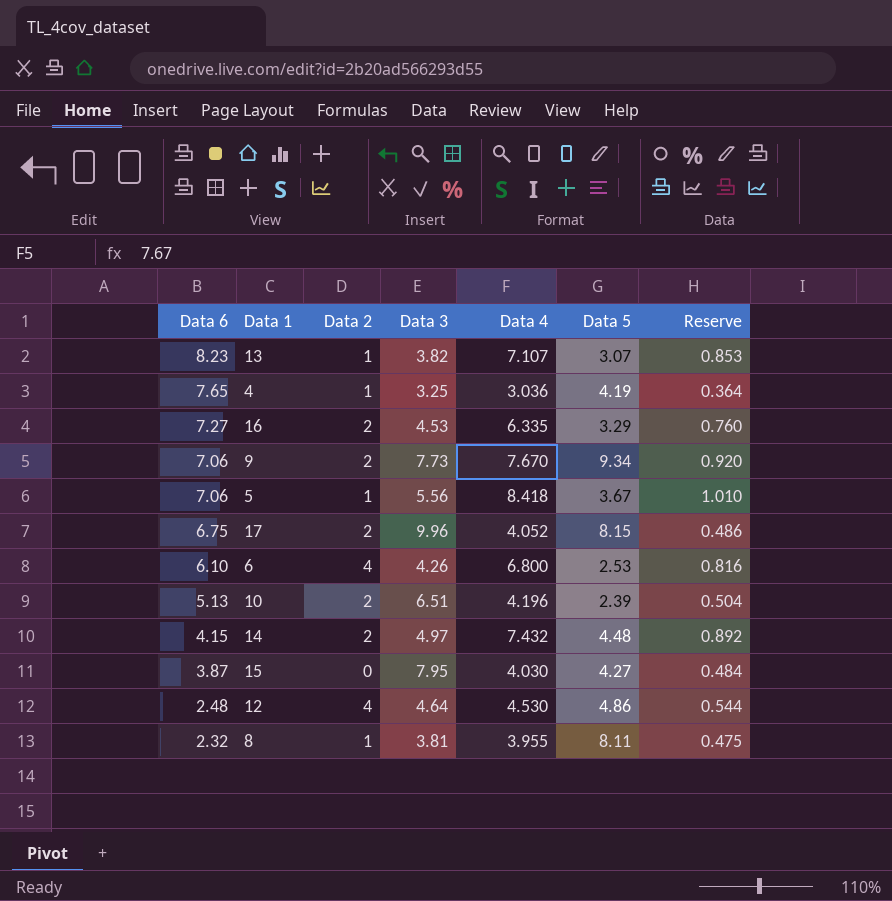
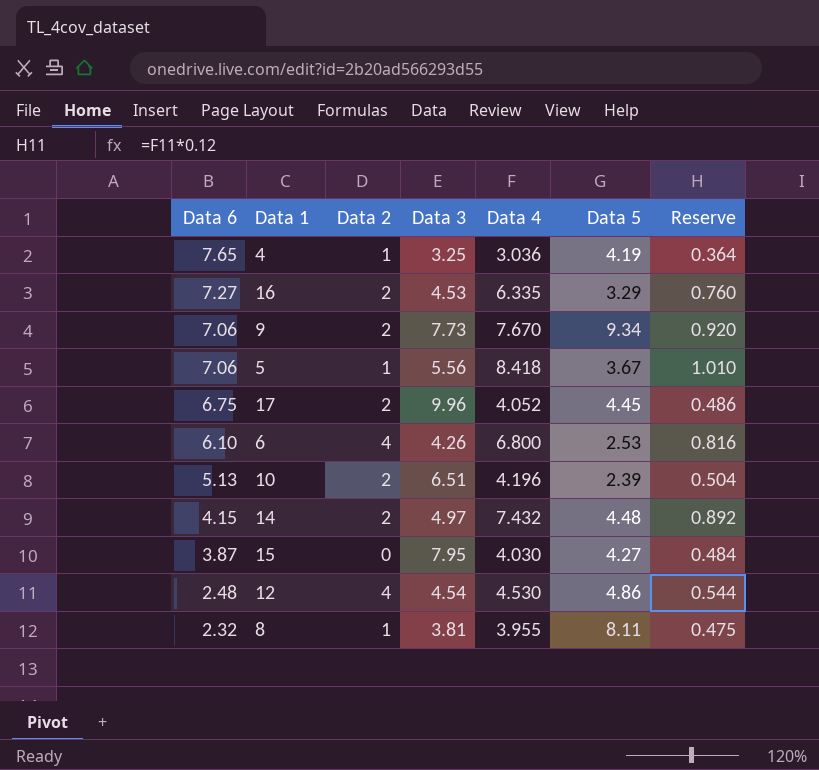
row 13: 8.23 | 1 | 3.82 | 7.107 | 3.07 | 0.853 -> none
17 | Data 5: 8.15 -> 4.45
12 | Data 3: 4.64 -> 4.54

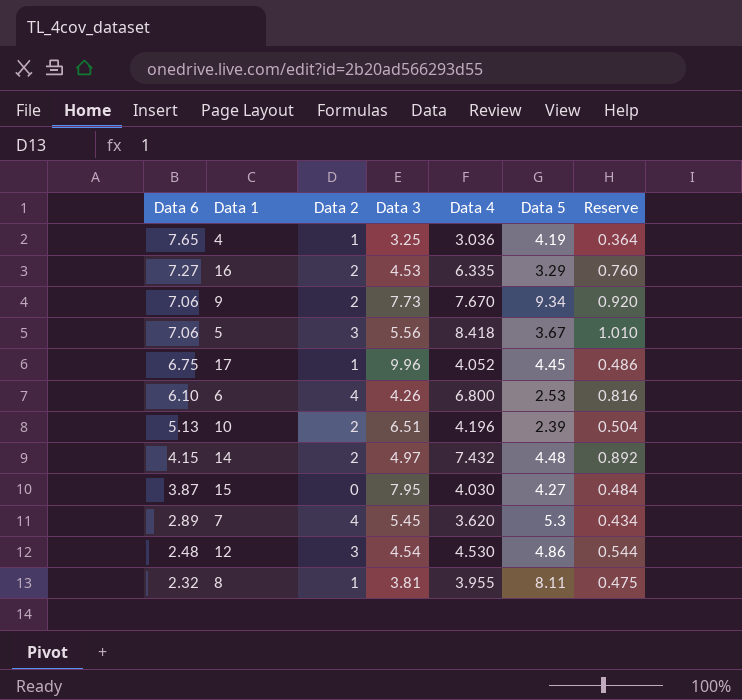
5 | Data 2: 1 -> 3
17 | Data 2: 2 -> 1
row 7: none -> 2.89 | 4 | 5.45 | 3.620 | 5.3 | 0.434
12 | Data 2: 4 -> 3

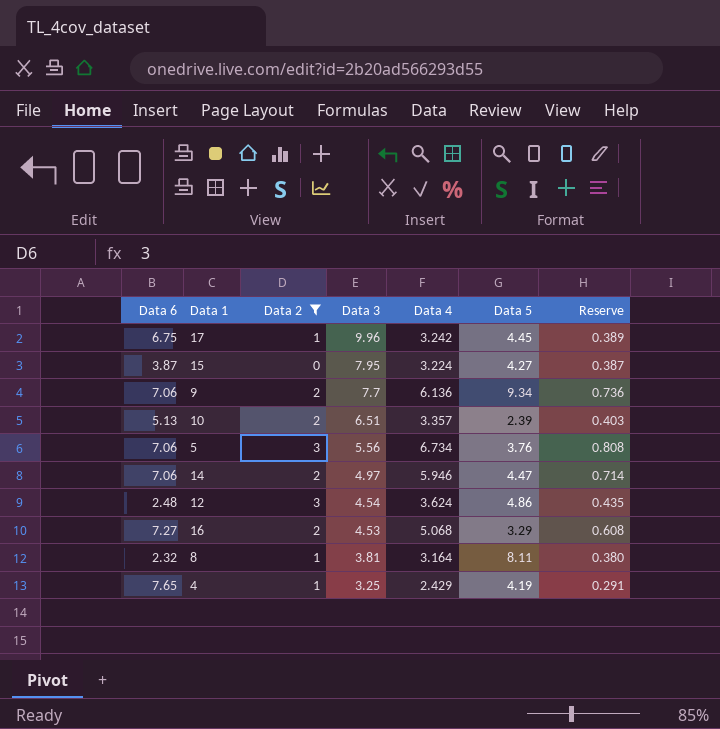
filter: none -> Data 2 != 4
row order: Data 6 descending -> Data 3 descending
17 | Data 4: 4.052 -> 3.242
17 | Reserve: 0.486 -> 0.389
15 | Data 4: 4.030 -> 3.224
15 | Reserve: 0.484 -> 0.387
9 | Data 3: 7.73 -> 7.7
9 | Data 4: 7.670 -> 6.136
9 | Reserve: 0.920 -> 0.736
10 | Data 4: 4.196 -> 3.357
10 | Reserve: 0.504 -> 0.403
5 | Data 4: 8.418 -> 6.734
5 | Data 5: 3.67 -> 3.76
5 | Reserve: 1.010 -> 0.808
14 | Data 6: 4.15 -> 7.06
14 | Data 4: 7.432 -> 5.946
14 | Data 5: 4.48 -> 4.47
14 | Reserve: 0.892 -> 0.714
12 | Data 4: 4.530 -> 3.624
12 | Reserve: 0.544 -> 0.435
16 | Data 4: 6.335 -> 5.068
16 | Reserve: 0.760 -> 0.608
8 | Data 4: 3.955 -> 3.164
8 | Reserve: 0.475 -> 0.380
4 | Data 4: 3.036 -> 2.429
4 | Reserve: 0.364 -> 0.291

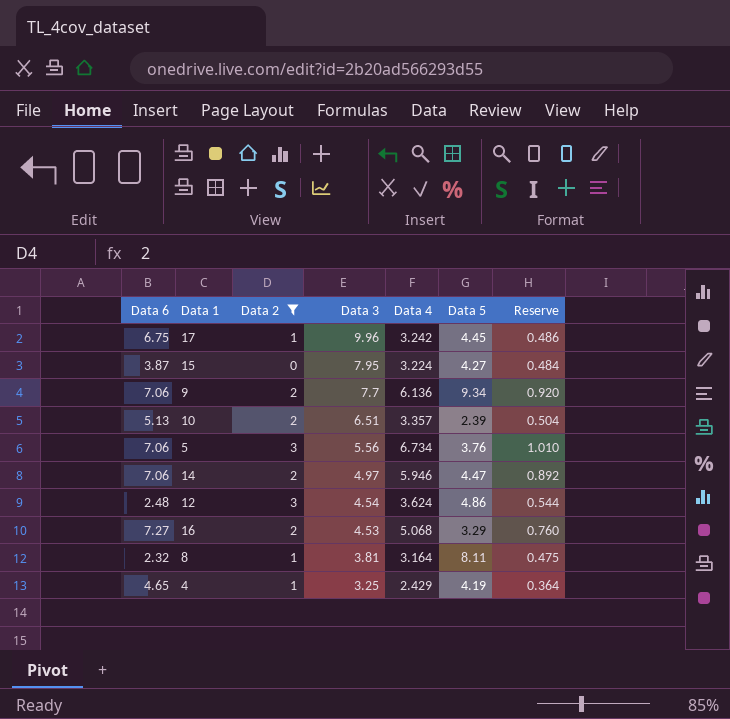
column Reserve | formula: [Data 4] * 0.12 -> [Data 4] * 0.15
4 | Data 6: 7.65 -> 4.65

